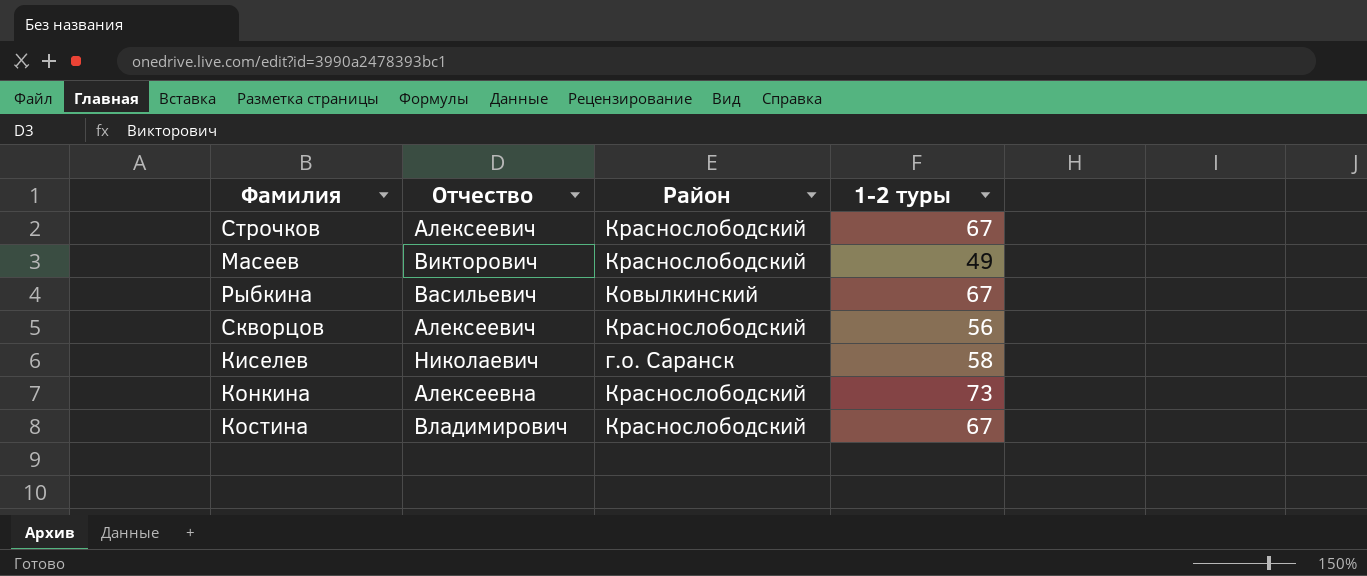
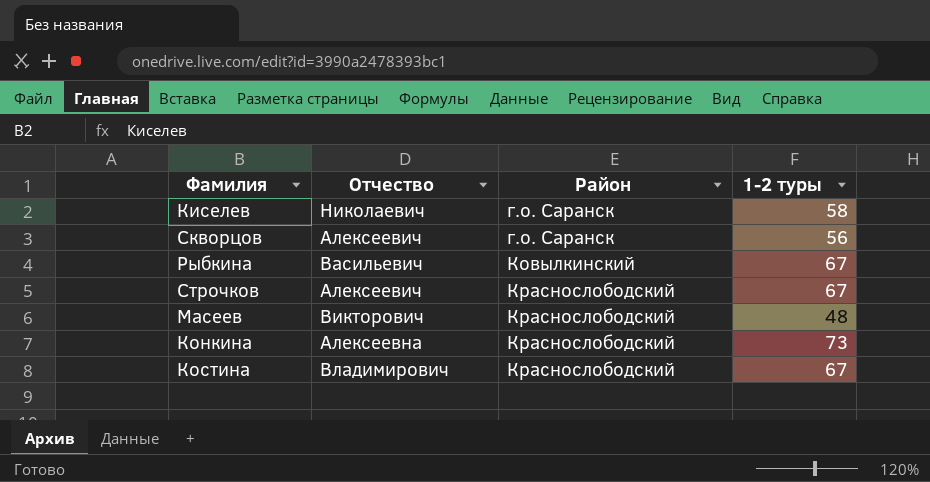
row order: none -> Район ascending
Скворцов | Район: Краснослободский -> г.о. Саранск
Масеев | 1-2 туры: 49 -> 48

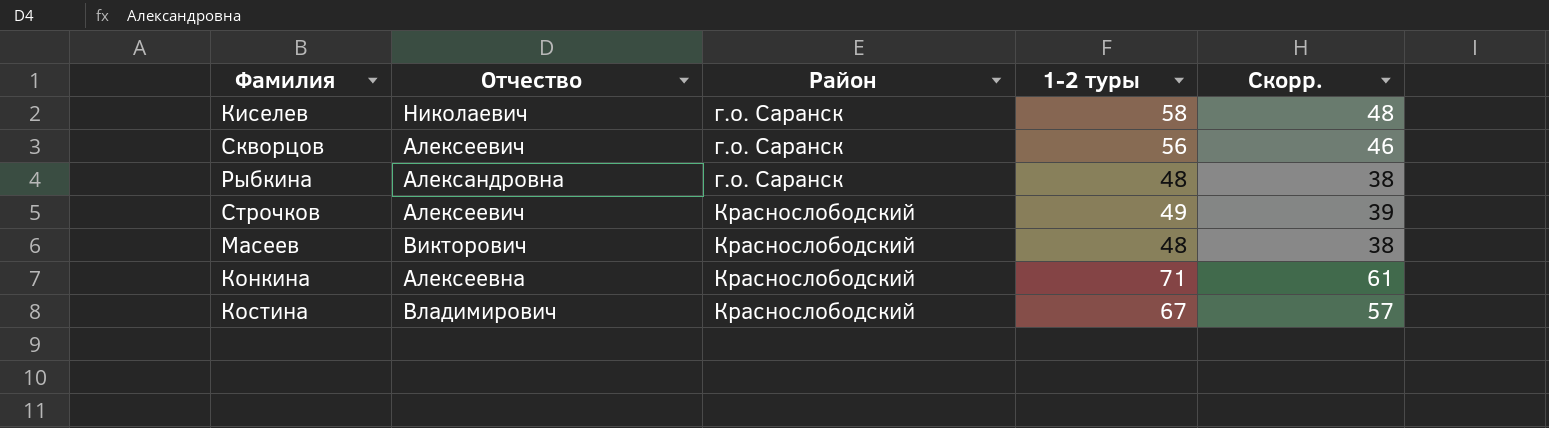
column Скорр. | formula: none -> [1-2 туры] - 10
Рыбкина | Отчество: Васильевич -> Александровна
Рыбкина | Район: Ковылкинский -> г.о. Саранск
Рыбкина | 1-2 туры: 67 -> 48
Строчков | 1-2 туры: 67 -> 49
Конкина | 1-2 туры: 73 -> 71

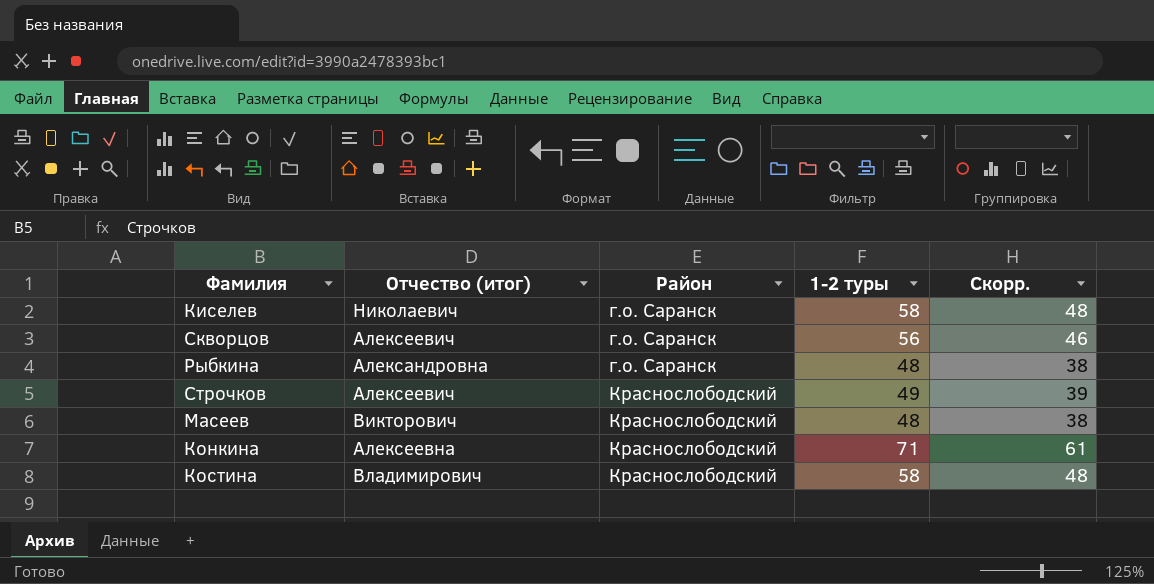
column name: Отчество -> Отчество (итог)
Костина | 1-2 туры: 67 -> 58
Костина | Скорр.: 57 -> 48

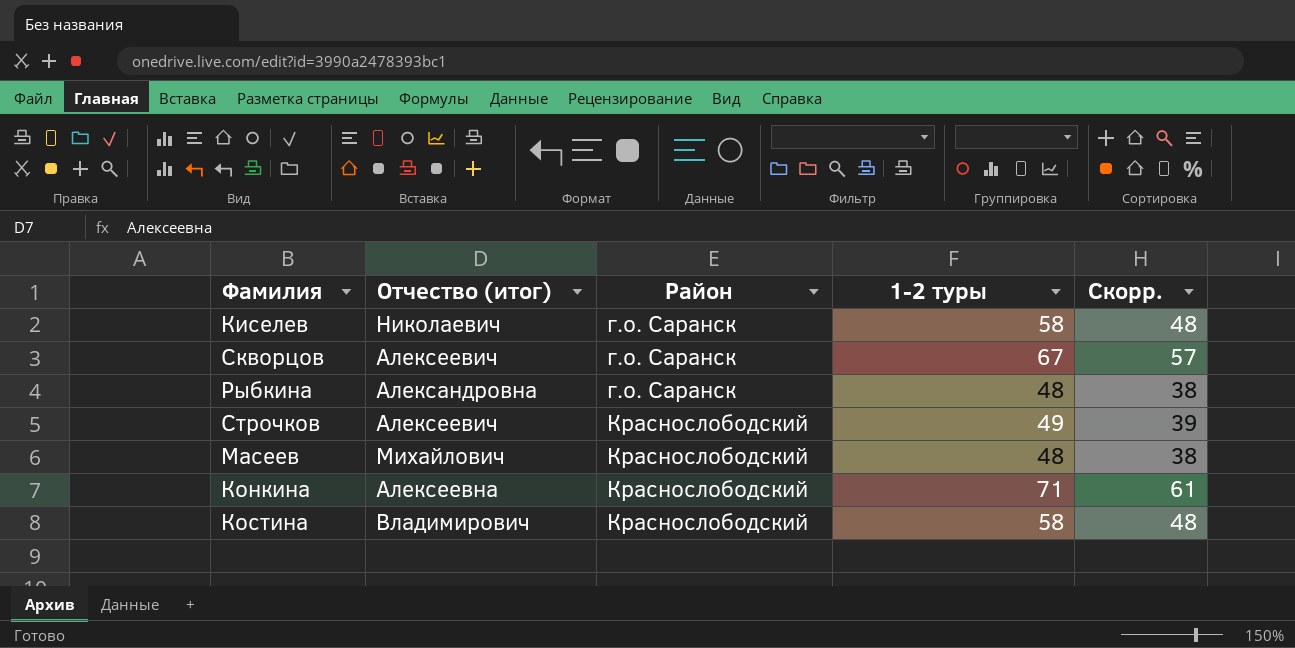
Скворцов | 1-2 туры: 56 -> 67
Скворцов | Скорр.: 46 -> 57
Масеев | Отчество (итог): Викторович -> Михайлович

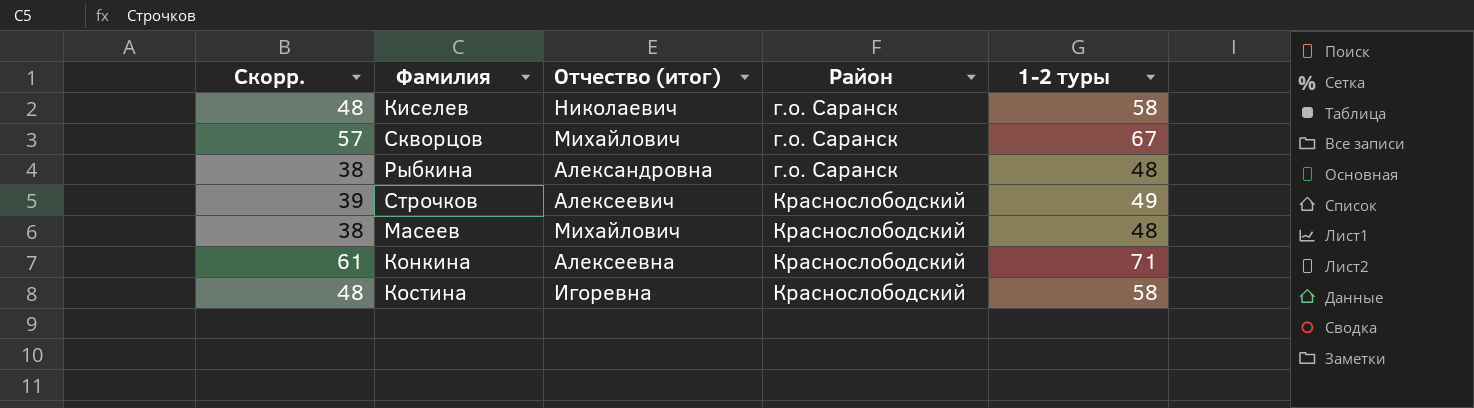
column Скорр. | position: 5 -> 1
Скворцов | Отчество (итог): Алексеевич -> Михайлович
Костина | Отчество (итог): Владимирович -> Игоревна

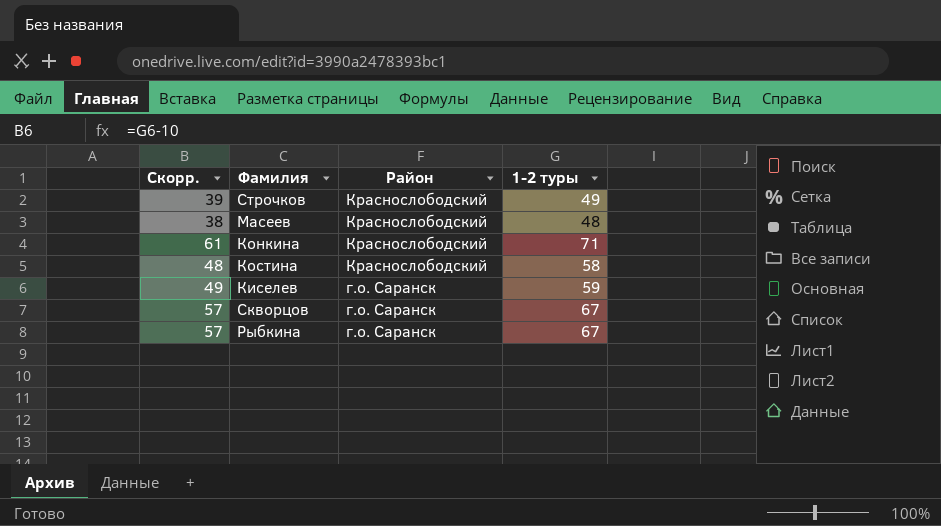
row order: Район ascending -> Район descending
column Отчество (итог) | position: 3 -> none
Киселев | Скорр.: 48 -> 49
Киселев | 1-2 туры: 58 -> 59
Рыбкина | Скорр.: 38 -> 57
Рыбкина | 1-2 туры: 48 -> 67

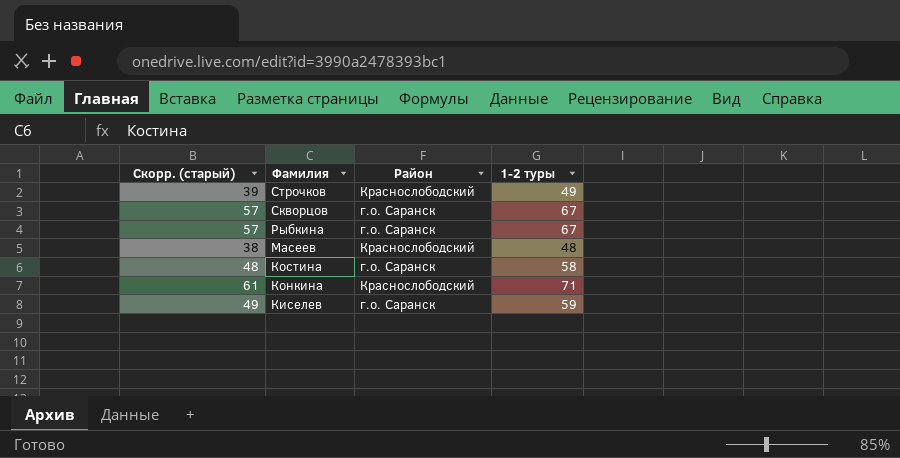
row order: Район descending -> Фамилия descending
column name: Скорр. -> Скорр. (старый)
Костина | Район: Краснослободский -> г.о. Саранск

